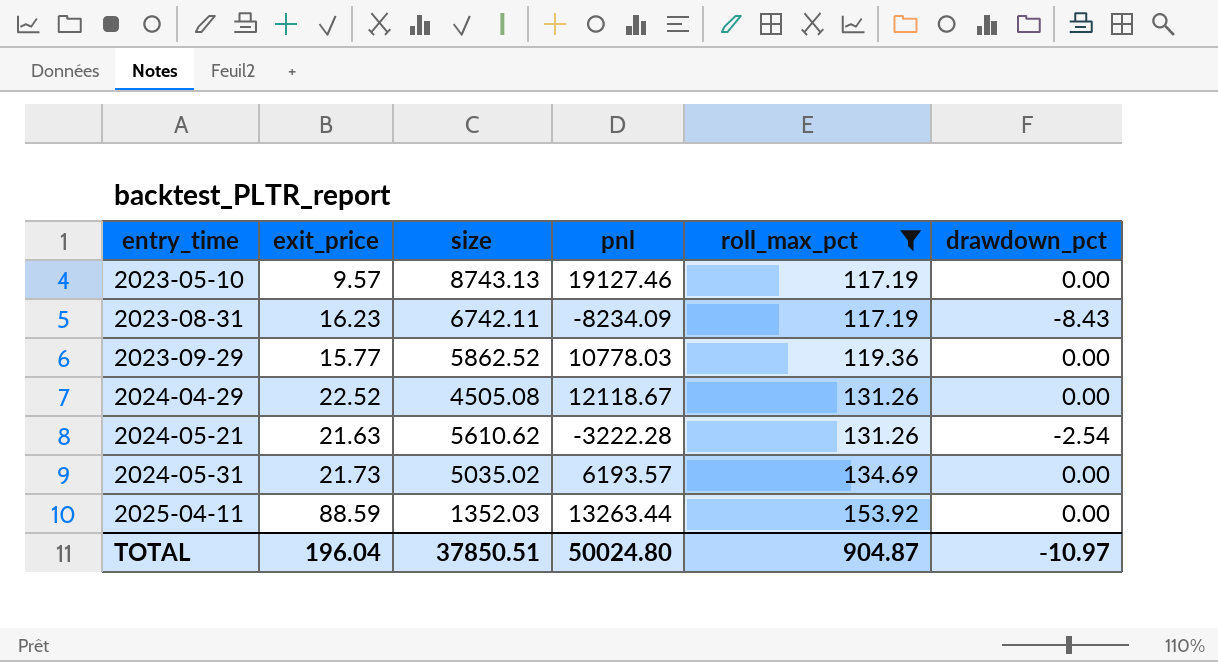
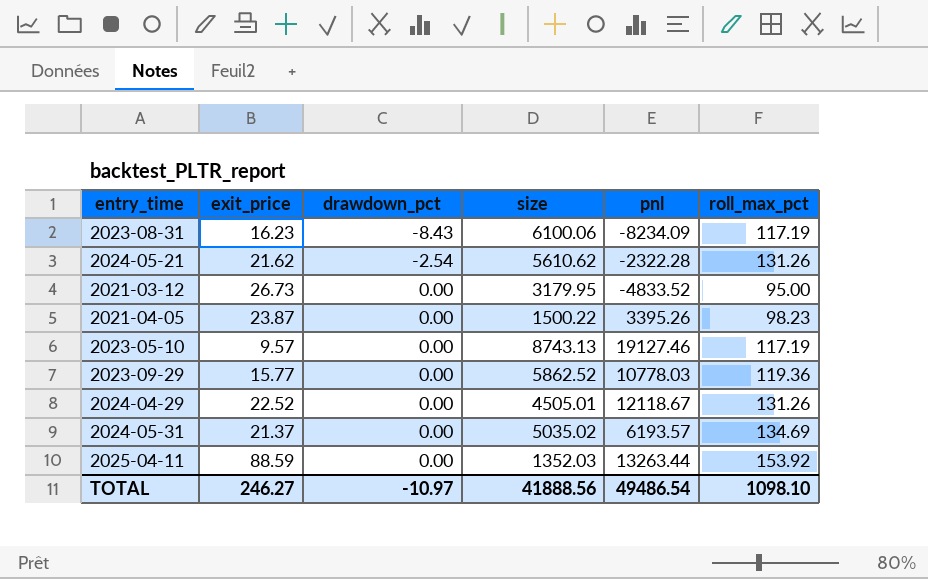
filter: roll_max_pct >= 117.19 -> none
row order: entry_time ascending -> drawdown_pct ascending
column drawdown_pct | position: 6 -> 3
2023-08-31 | size: 6742.11 -> 6100.06
2024-05-21 | exit_price: 21.63 -> 21.62
2024-05-21 | pnl: -3222.28 -> -2322.28
2024-04-29 | size: 4505.08 -> 4505.01
2024-05-31 | exit_price: 21.73 -> 21.37
TOTAL | exit_price: 196.04 -> 246.27
TOTAL | size: 37850.51 -> 41888.56
TOTAL | pnl: 50024.80 -> 49486.54
TOTAL | roll_max_pct: 904.87 -> 1098.10

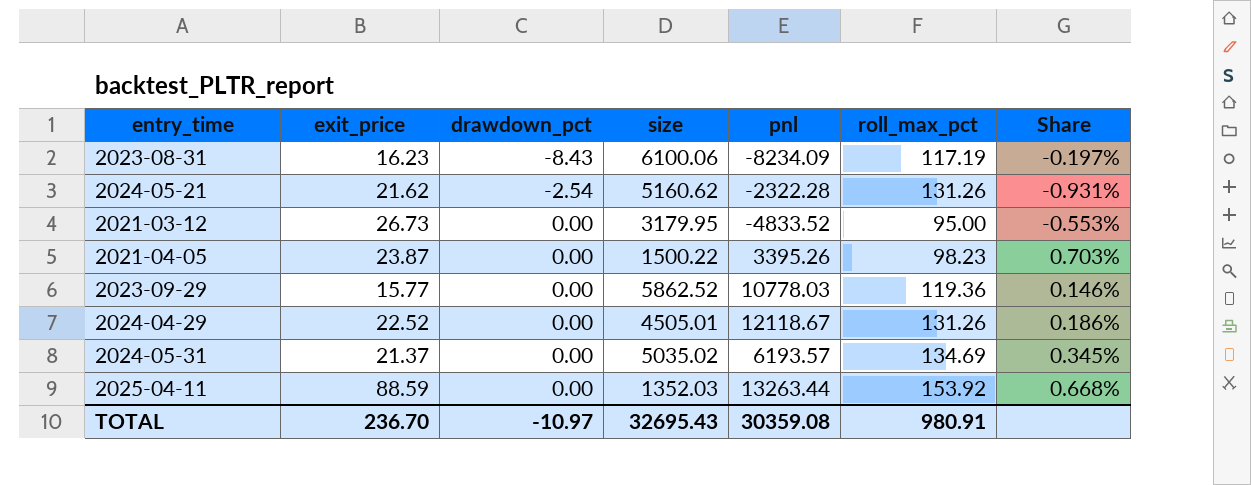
column Share | formula: none -> [exit_price] / [pnl]
row 2023-05-10: 9.57 | 0.00 | 8743.13 | 19127.46 | 117.19 -> none
2024-05-21 | size: 5610.62 -> 5160.62
TOTAL | exit_price: 246.27 -> 236.70
TOTAL | size: 41888.56 -> 32695.43
TOTAL | pnl: 49486.54 -> 30359.08
TOTAL | roll_max_pct: 1098.10 -> 980.91

